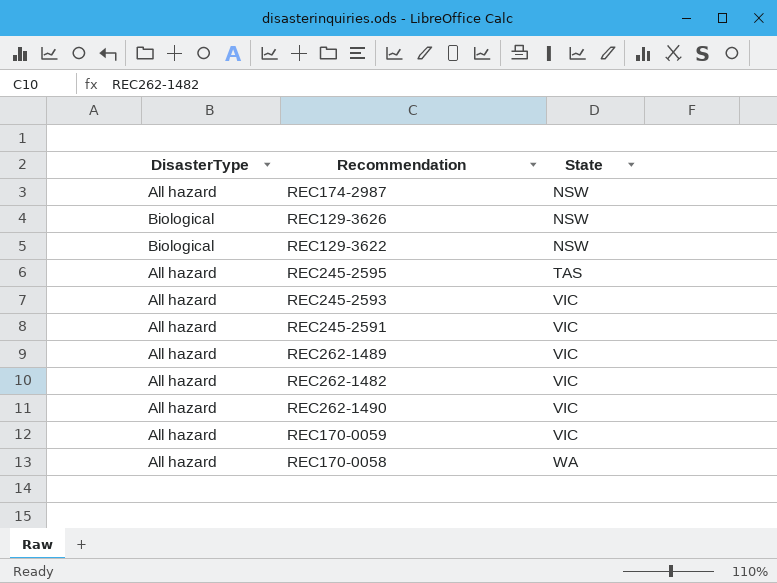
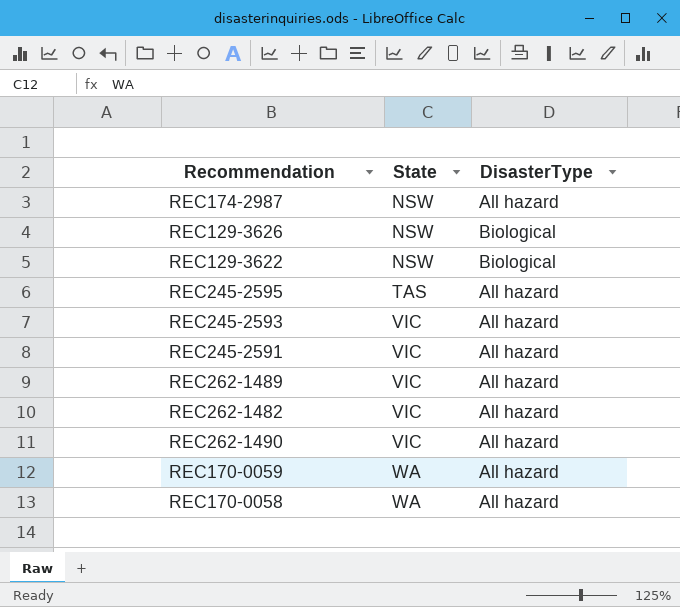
column DisasterType | position: 1 -> 3
REC170-0059 | State: VIC -> WA

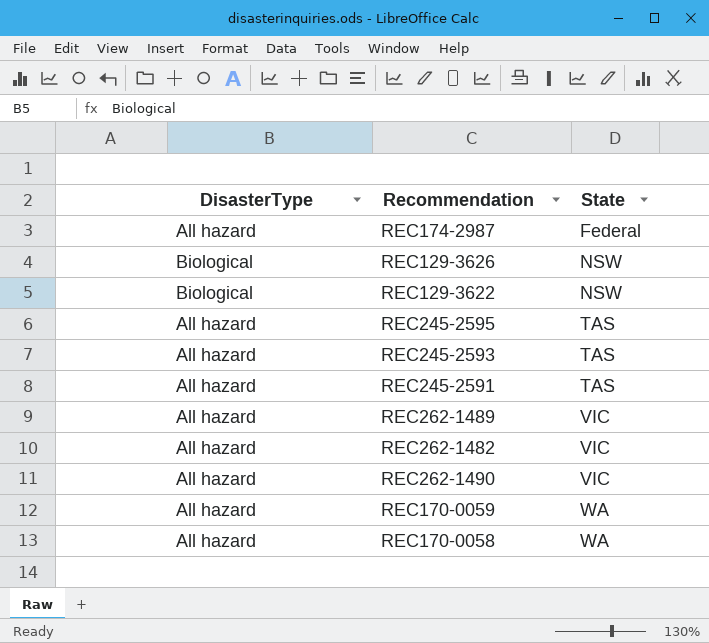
column DisasterType | position: 3 -> 1
REC174-2987 | State: NSW -> Federal
REC245-2593 | State: VIC -> TAS
REC245-2591 | State: VIC -> TAS

